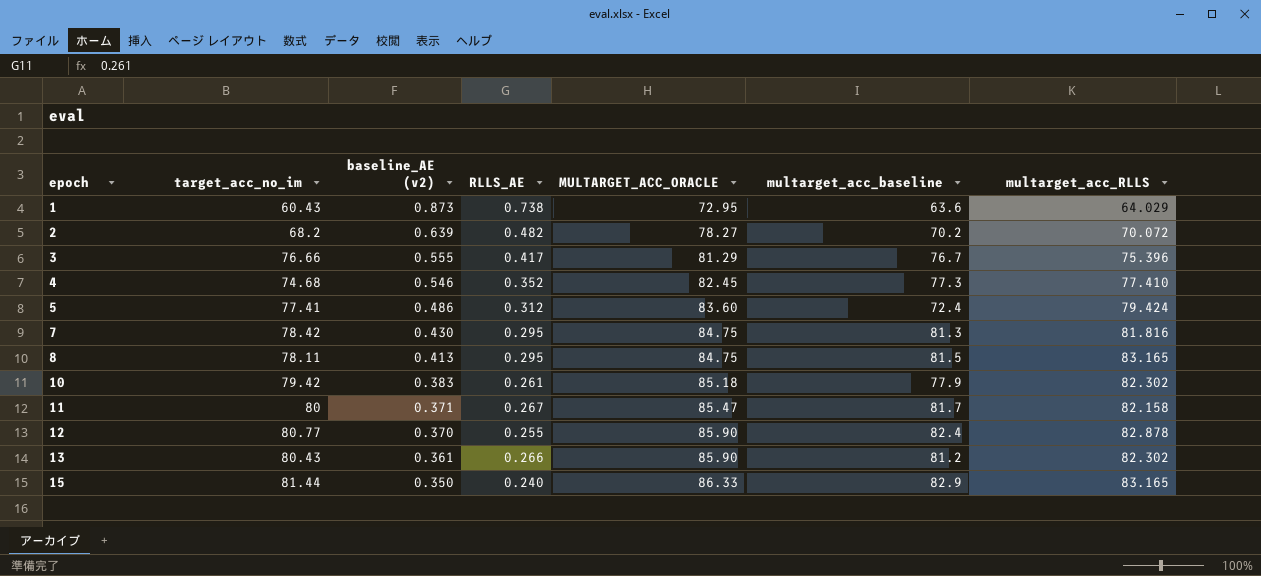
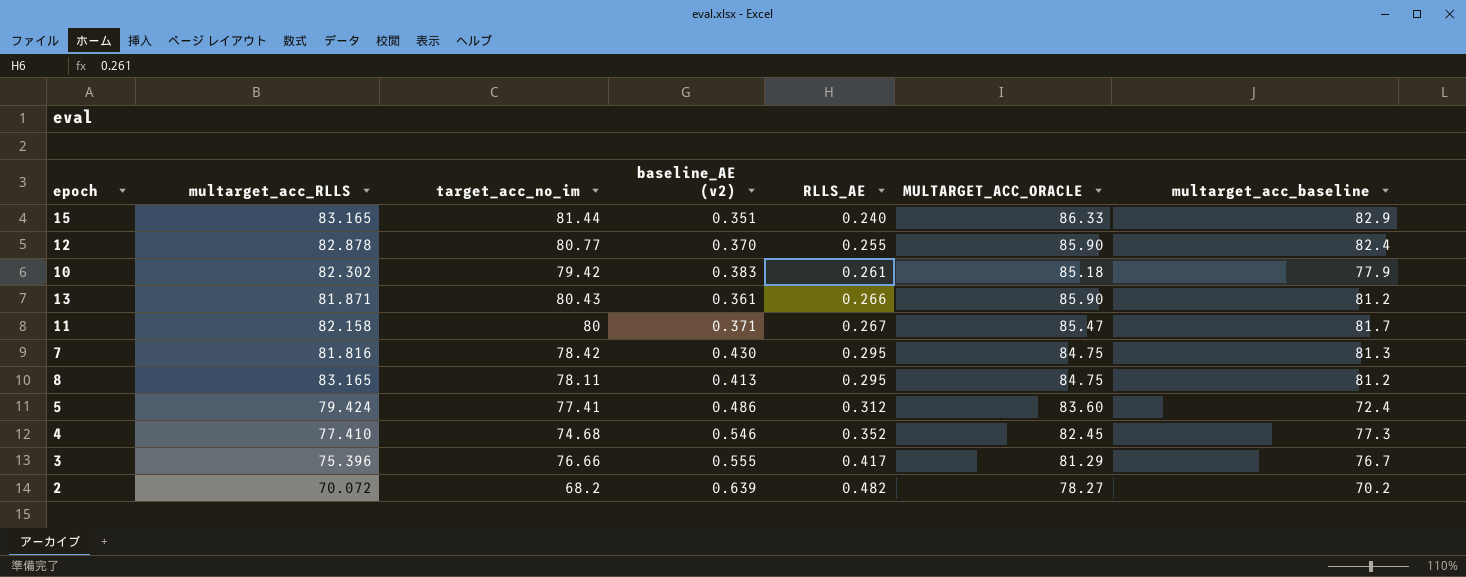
row order: epoch ascending -> RLLS_AE ascending
column multarget_acc_RLLS | position: 7 -> 2
row 1: 60.43 | 0.873 | 0.738 | 72.95 | 63.6 | 64.029 -> none
15 | baseline_AE (v2): 0.350 -> 0.351
13 | multarget_acc_RLLS: 82.302 -> 81.871
8 | multarget_acc_baseline: 81.5 -> 81.2

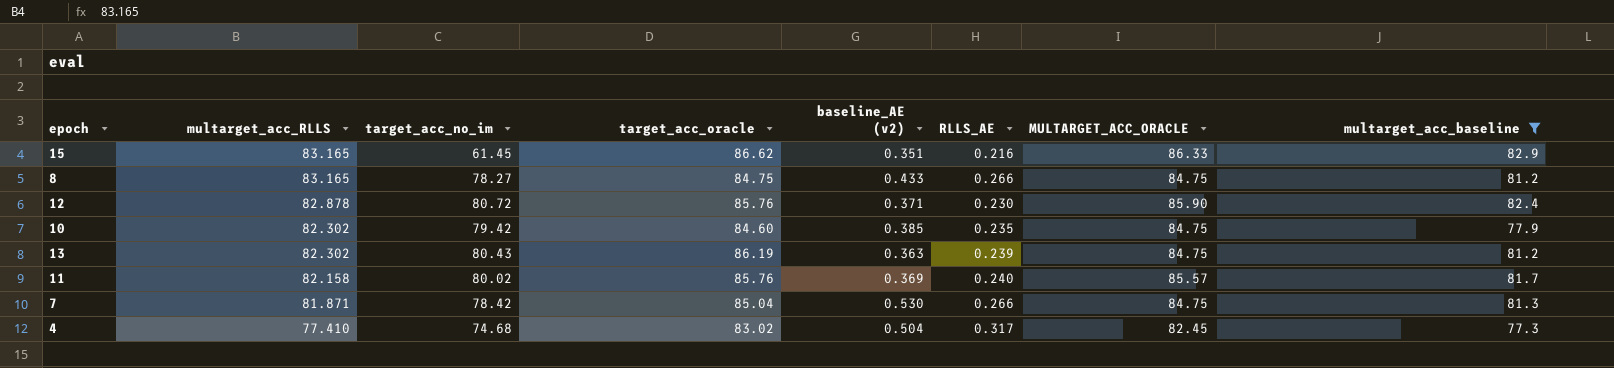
filter: none -> multarget_acc_baseline >= 77.3
row order: RLLS_AE ascending -> multarget_acc_RLLS descending
column target_acc_oracle | position: none -> 4
15 | target_acc_no_im: 81.44 -> 61.45
15 | RLLS_AE: 0.240 -> 0.216
8 | target_acc_no_im: 78.11 -> 78.27
8 | baseline_AE (v2): 0.413 -> 0.433
8 | RLLS_AE: 0.295 -> 0.266
12 | target_acc_no_im: 80.77 -> 80.72
12 | baseline_AE (v2): 0.370 -> 0.371
12 | RLLS_AE: 0.255 -> 0.230
10 | baseline_AE (v2): 0.383 -> 0.385
10 | RLLS_AE: 0.261 -> 0.235
10 | MULTARGET_ACC_ORACLE: 85.18 -> 84.75
13 | multarget_acc_RLLS: 81.871 -> 82.302
13 | baseline_AE (v2): 0.361 -> 0.363
13 | RLLS_AE: 0.266 -> 0.239
13 | MULTARGET_ACC_ORACLE: 85.90 -> 84.75
11 | target_acc_no_im: 80 -> 80.02
11 | baseline_AE (v2): 0.371 -> 0.369
11 | RLLS_AE: 0.267 -> 0.240
11 | MULTARGET_ACC_ORACLE: 85.47 -> 85.57
7 | multarget_acc_RLLS: 81.816 -> 81.871
7 | baseline_AE (v2): 0.430 -> 0.530
7 | RLLS_AE: 0.295 -> 0.266
4 | baseline_AE (v2): 0.546 -> 0.504
4 | RLLS_AE: 0.352 -> 0.317

